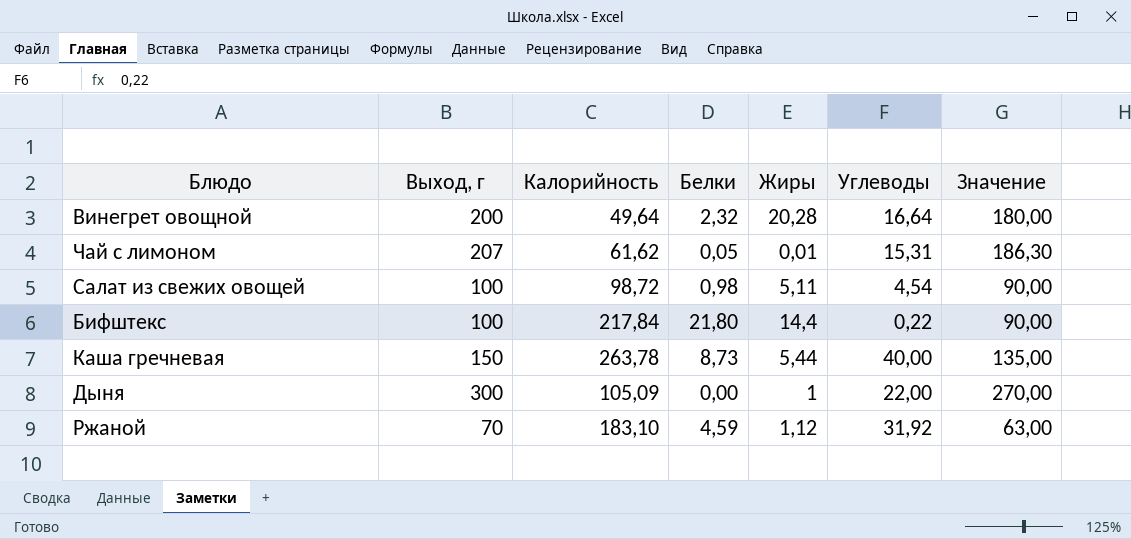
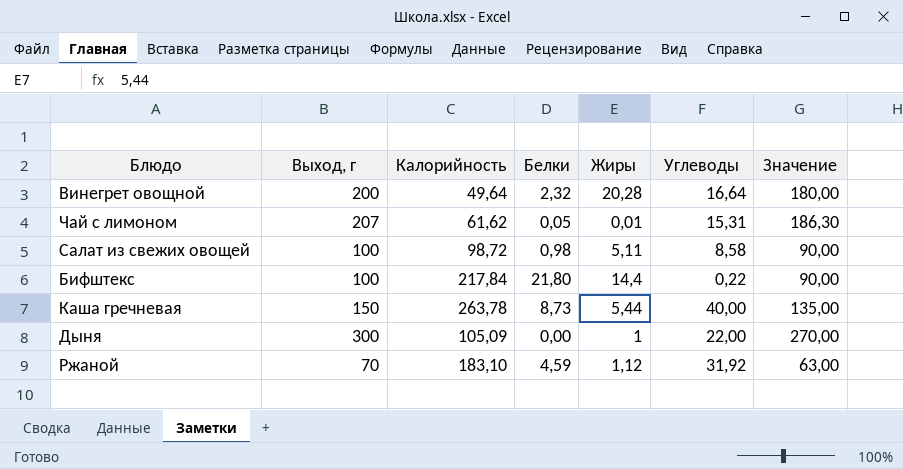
Салат из свежих овощей | Углеводы: 4,54 -> 8,58

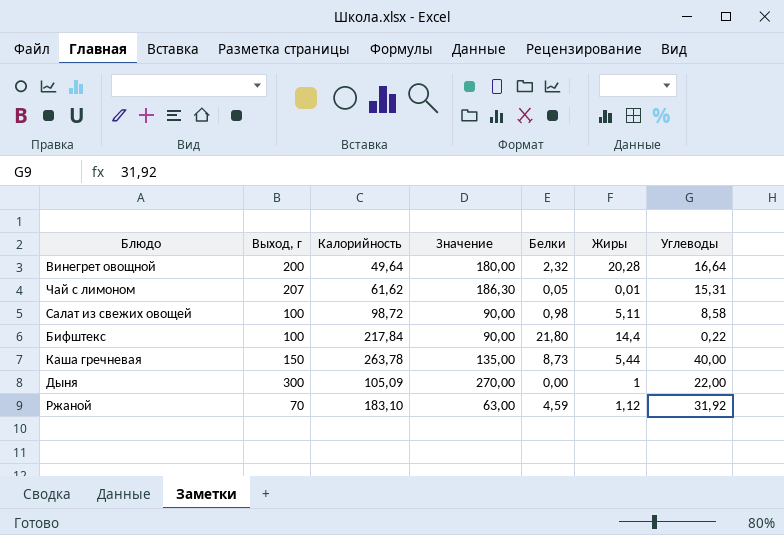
column Значение | position: 7 -> 4

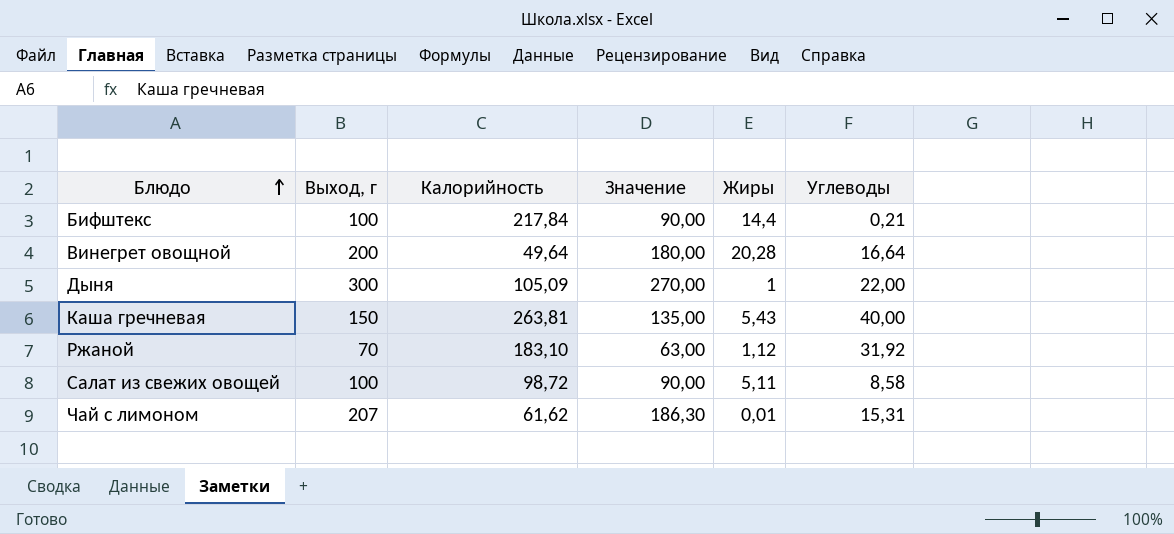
row order: none -> Блюдо ascending
column Белки | position: 5 -> none
Бифштекс | Углеводы: 0,22 -> 0,21
Каша гречневая | Калорийность: 263,78 -> 263,81
Каша гречневая | Жиры: 5,44 -> 5,43

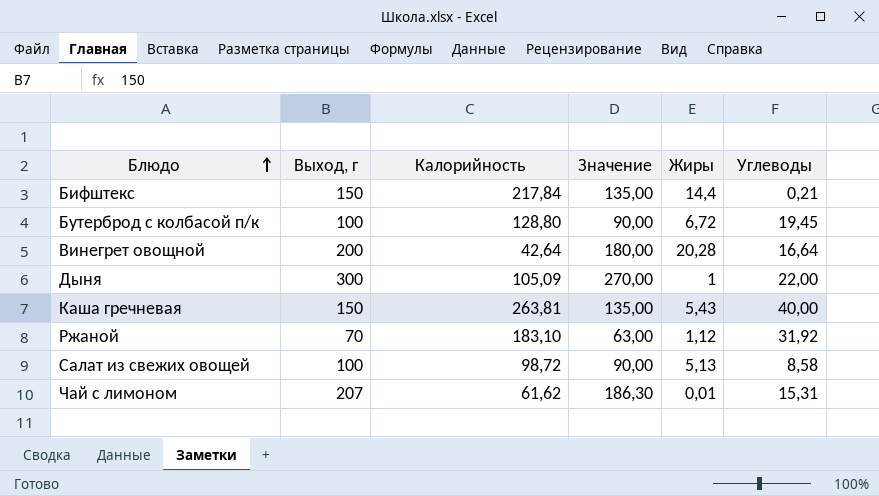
Бифштекс | Выход, г: 100 -> 150
Бифштекс | Значение: 90,00 -> 135,00
row Бутерброд с колбасой п/к: none -> 100 | 128,80 | 90,00 | 6,72 | 19,45
Винегрет овощной | Калорийность: 49,64 -> 42,64
Салат из свежих овощей | Жиры: 5,11 -> 5,13

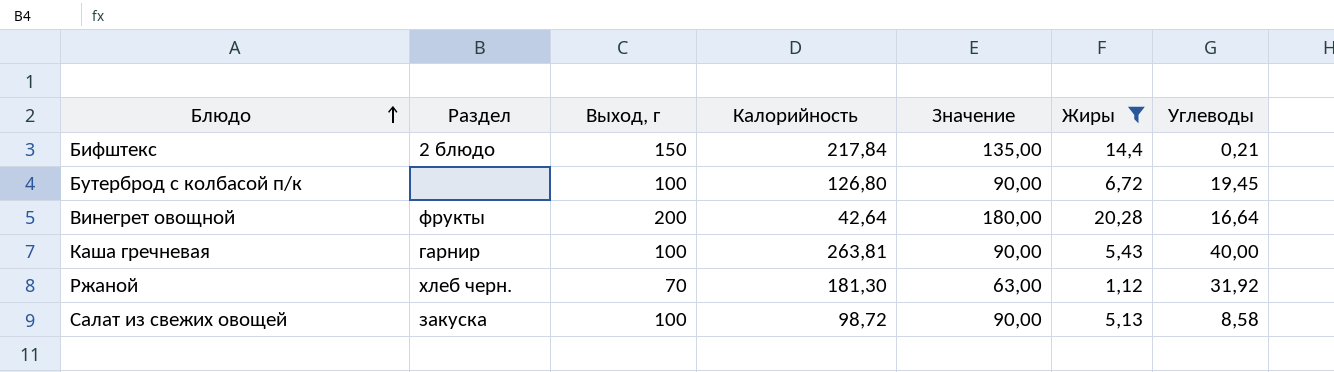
filter: none -> Жиры >= 1,12
column Раздел | position: none -> 2
Бутерброд с колбасой п/к | Калорийность: 128,80 -> 126,80
Каша гречневая | Выход, г: 150 -> 100
Каша гречневая | Значение: 135,00 -> 90,00
Ржаной | Калорийность: 183,10 -> 181,30

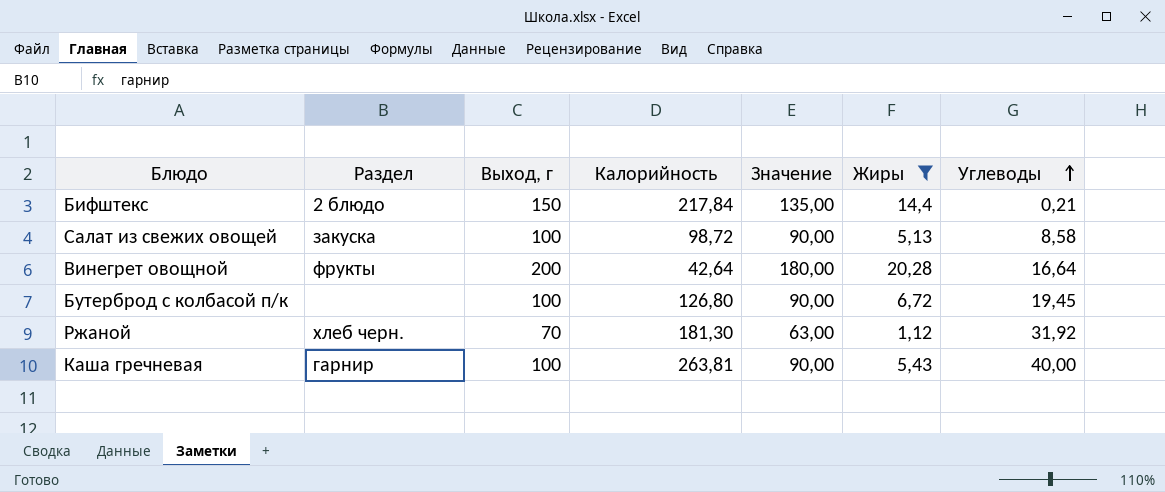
row order: Блюдо ascending -> Углеводы ascending

